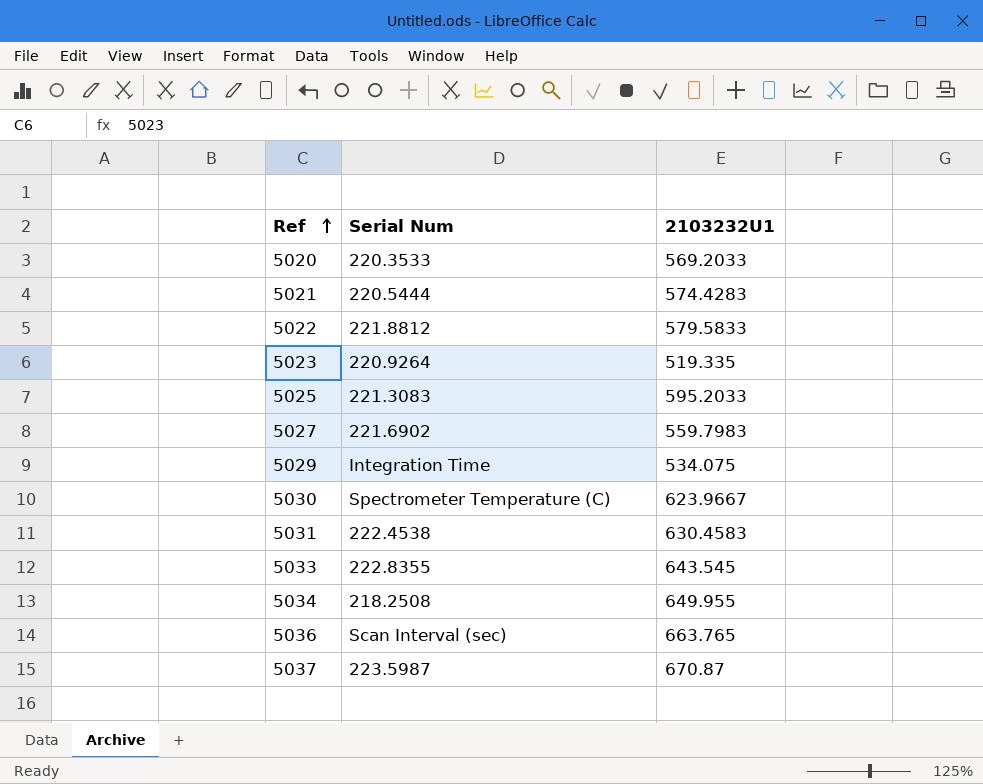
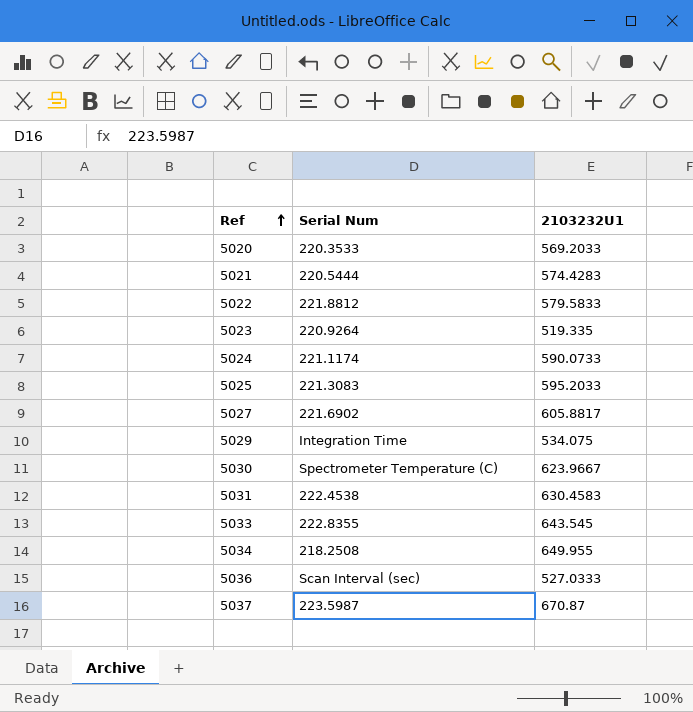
row 5024: none -> 221.1174 | 590.0733
5027 | 2103232U1: 559.7983 -> 605.8817
5036 | 2103232U1: 663.765 -> 527.0333

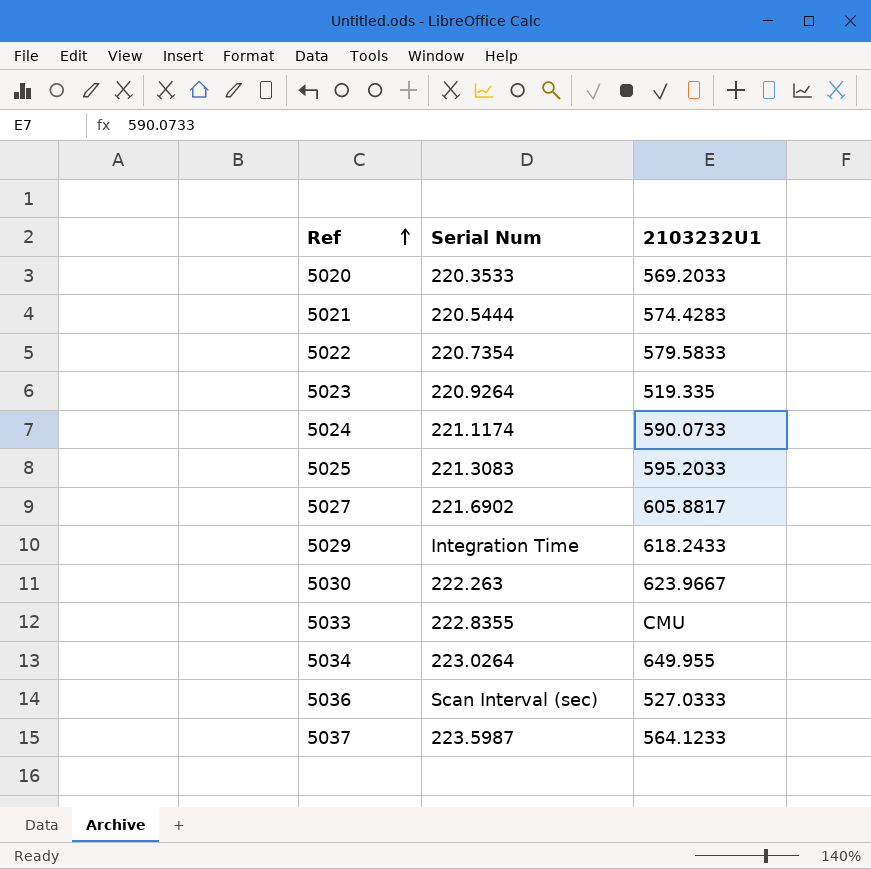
row 5031: 222.4538 | 630.4583 -> none
5022 | Serial Num: 221.8812 -> 220.7354
5029 | 2103232U1: 534.075 -> 618.2433
5030 | Serial Num: Spectrometer Temperature (C) -> 222.263
5033 | 2103232U1: 643.545 -> CMU
5034 | Serial Num: 218.2508 -> 223.0264
5037 | 2103232U1: 670.87 -> 564.1233

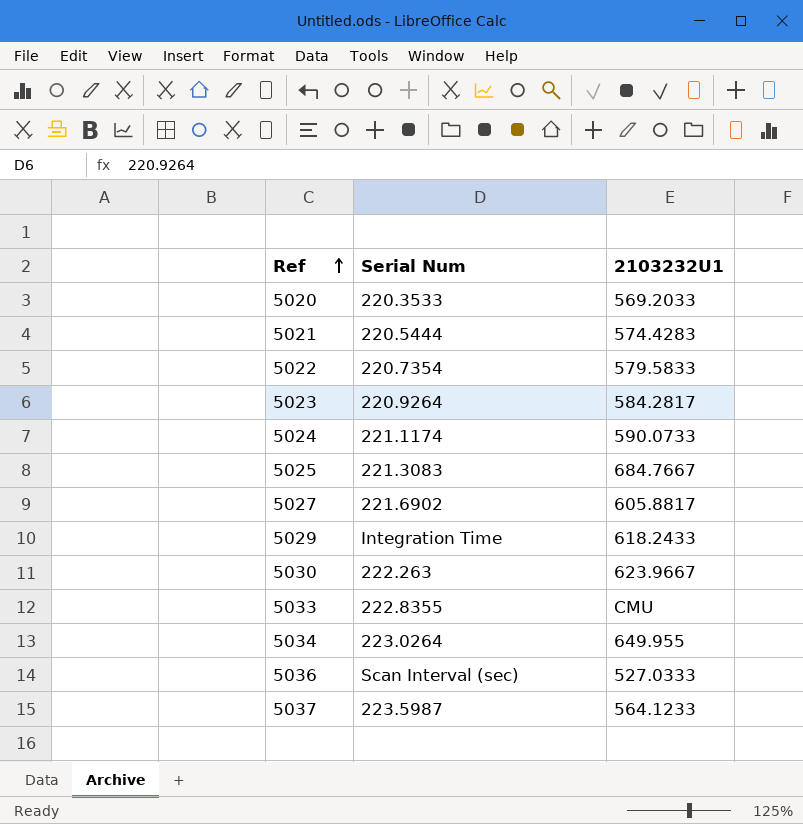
5023 | 2103232U1: 519.335 -> 584.2817
5025 | 2103232U1: 595.2033 -> 684.7667

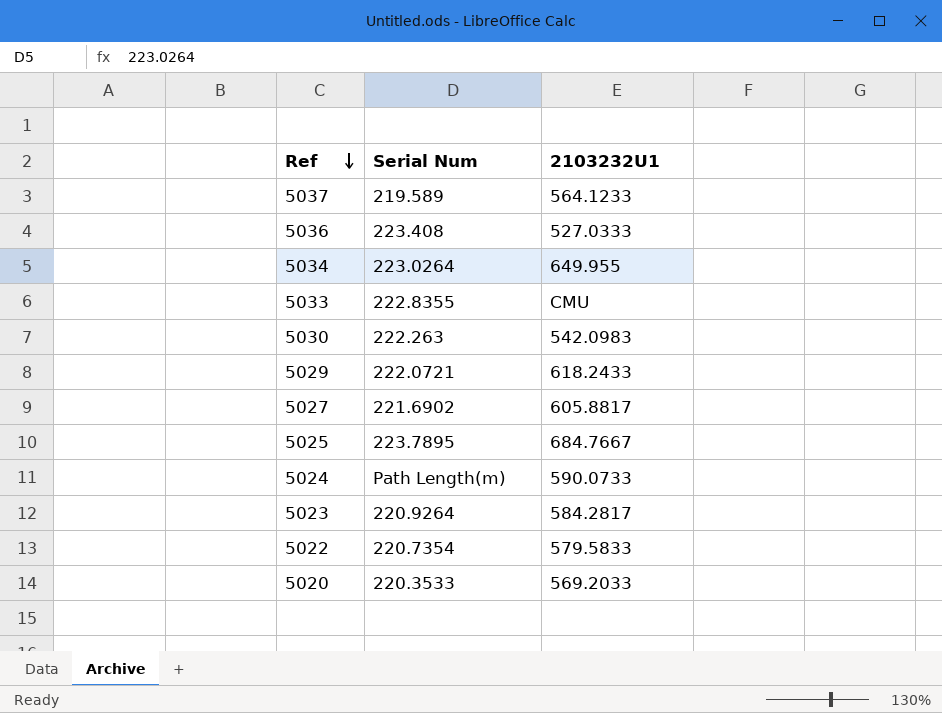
row order: Ref ascending -> Ref descending
row 5021: 220.5444 | 574.4283 -> none
5037 | Serial Num: 223.5987 -> 219.589
5036 | Serial Num: Scan Interval (sec) -> 223.408
5030 | 2103232U1: 623.9667 -> 542.0983
5029 | Serial Num: Integration Time -> 222.0721
5025 | Serial Num: 221.3083 -> 223.7895
5024 | Serial Num: 221.1174 -> Path Length(m)

